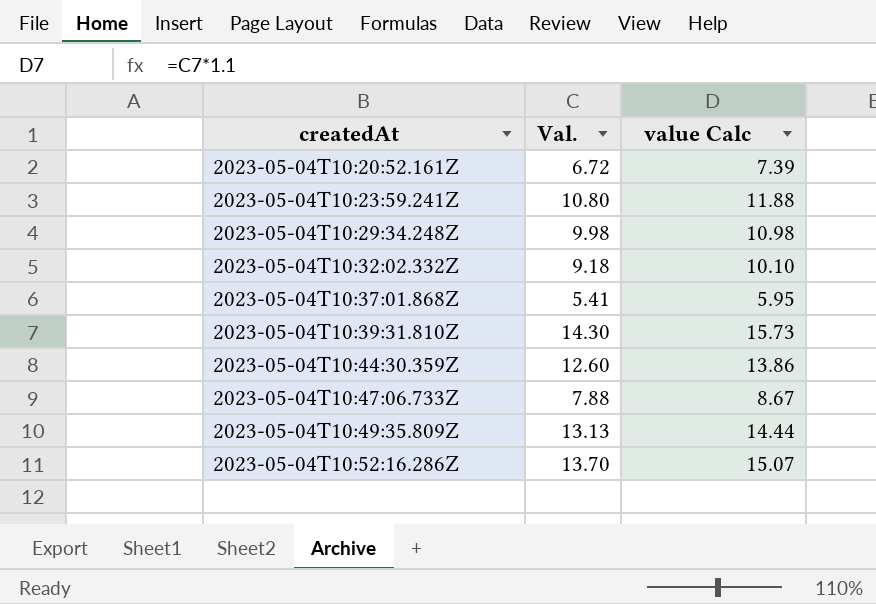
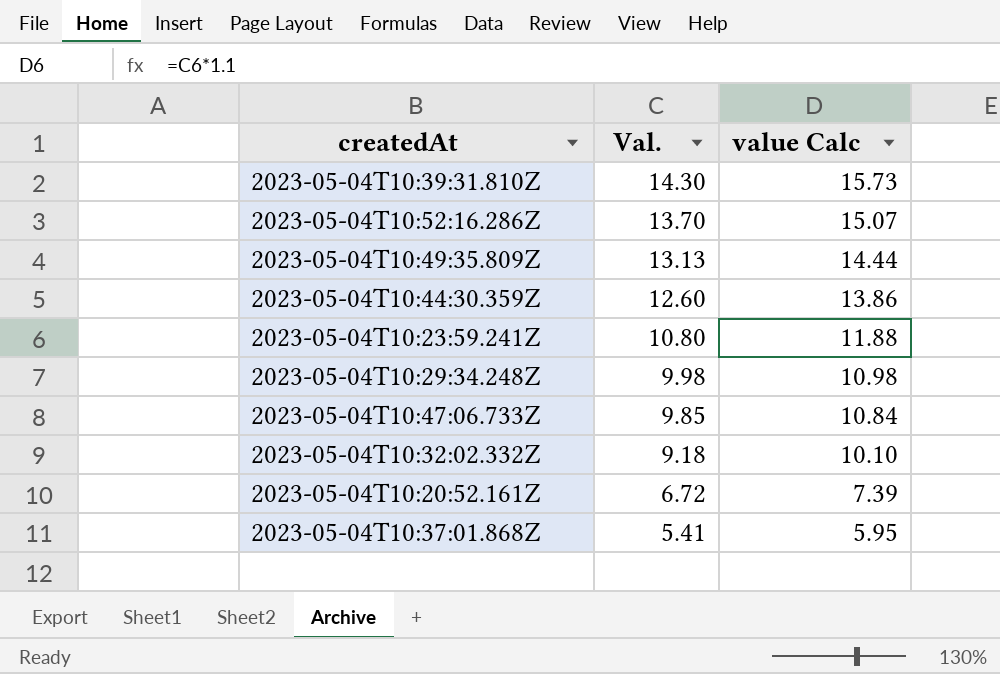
row order: createdAt ascending -> Val. descending
2023-05-04T10:47:06.733Z | Val.: 7.88 -> 9.85
2023-05-04T10:47:06.733Z | value Calc: 8.67 -> 10.84

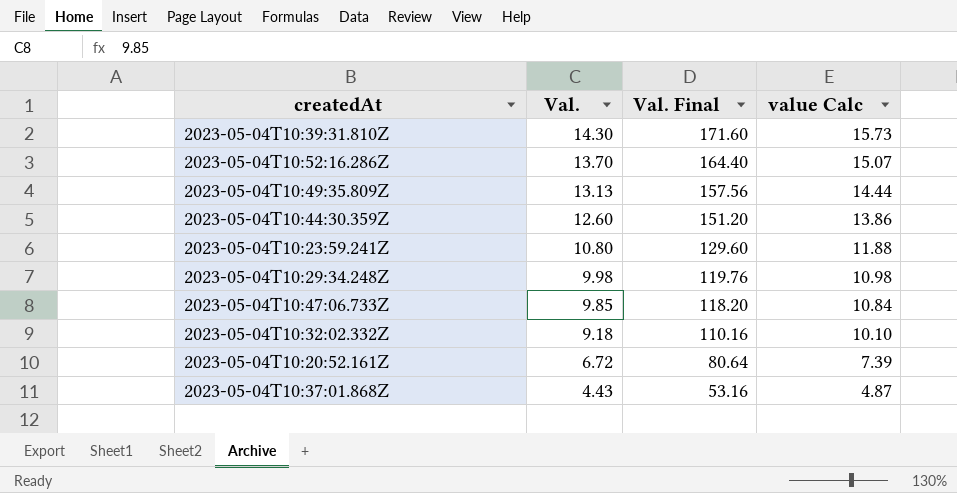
column Val. Final | formula: none -> [Val.] * 12
2023-05-04T10:37:01.868Z | Val.: 5.41 -> 4.43
2023-05-04T10:37:01.868Z | value Calc: 5.95 -> 4.87

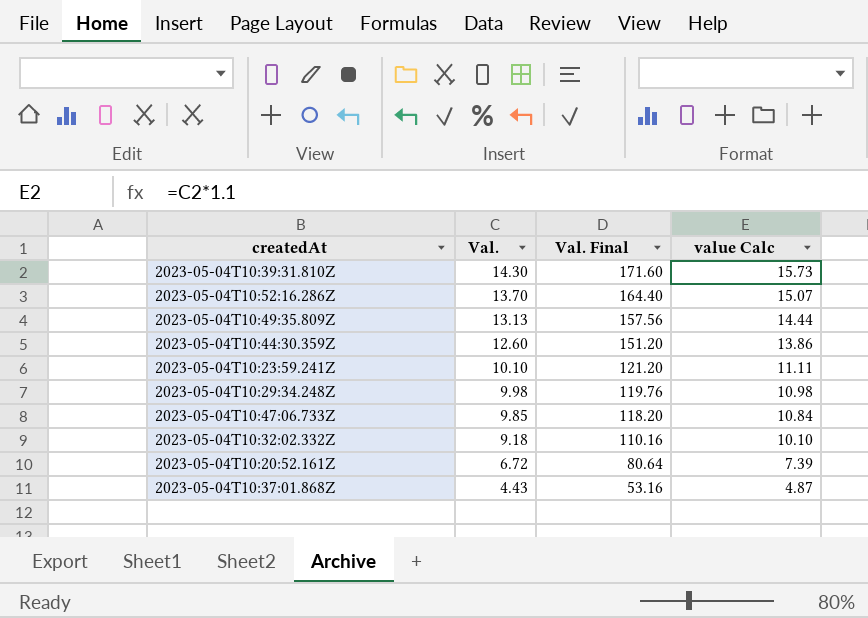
2023-05-04T10:23:59.241Z | Val.: 10.80 -> 10.10
2023-05-04T10:23:59.241Z | Val. Final: 129.60 -> 121.20
2023-05-04T10:23:59.241Z | value Calc: 11.88 -> 11.11

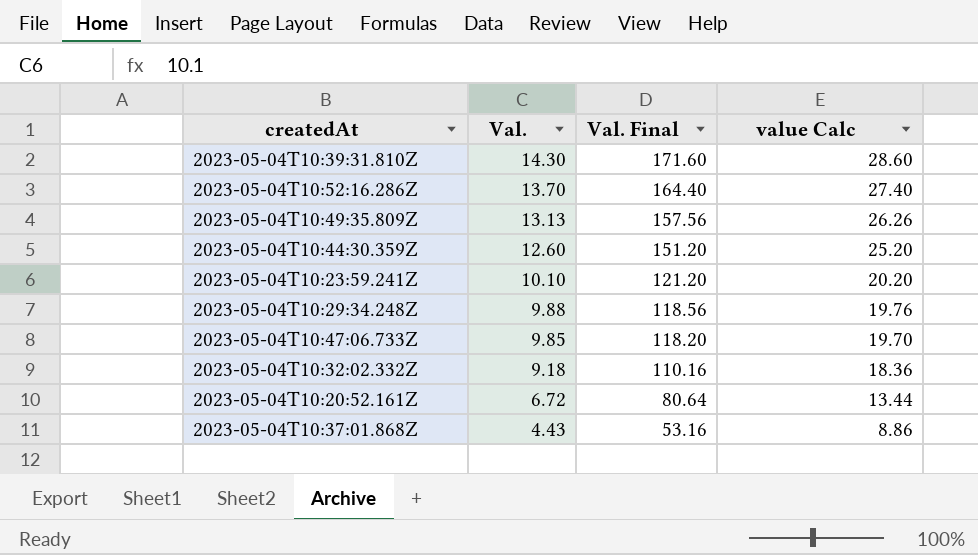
column value Calc | formula: [Val.] * 1.1 -> [Val.] * 2
2023-05-04T10:29:34.248Z | Val.: 9.98 -> 9.88
2023-05-04T10:29:34.248Z | Val. Final: 119.76 -> 118.56

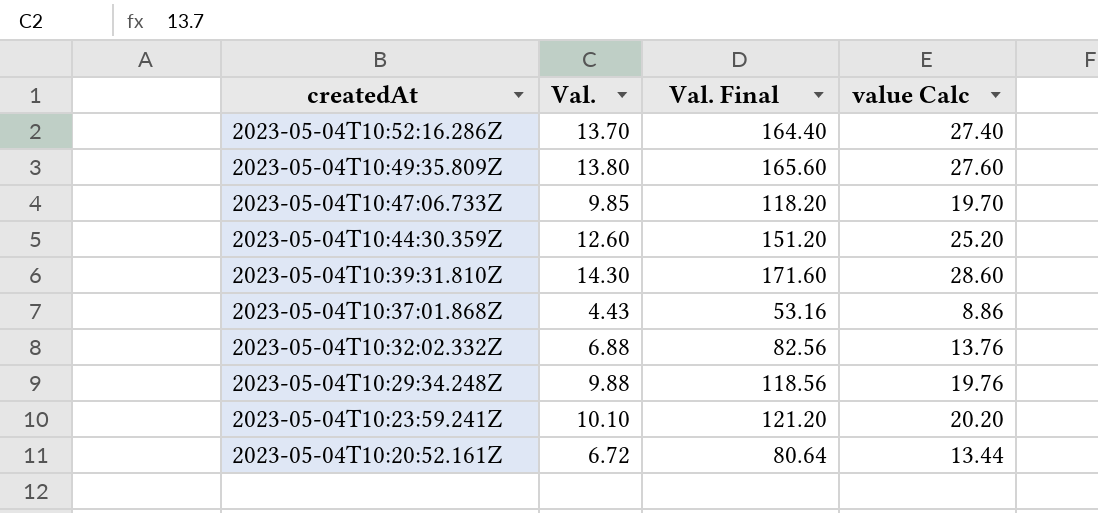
row order: Val. descending -> createdAt descending
2023-05-04T10:49:35.809Z | Val.: 13.13 -> 13.80
2023-05-04T10:49:35.809Z | Val. Final: 157.56 -> 165.60
2023-05-04T10:49:35.809Z | value Calc: 26.26 -> 27.60
2023-05-04T10:32:02.332Z | Val.: 9.18 -> 6.88
2023-05-04T10:32:02.332Z | Val. Final: 110.16 -> 82.56
2023-05-04T10:32:02.332Z | value Calc: 18.36 -> 13.76

